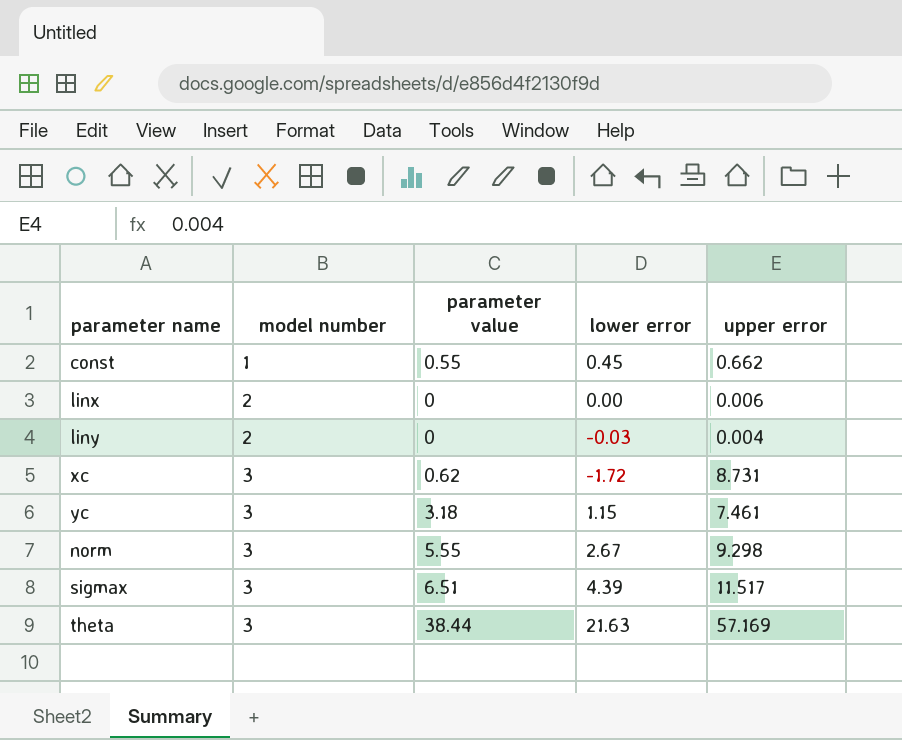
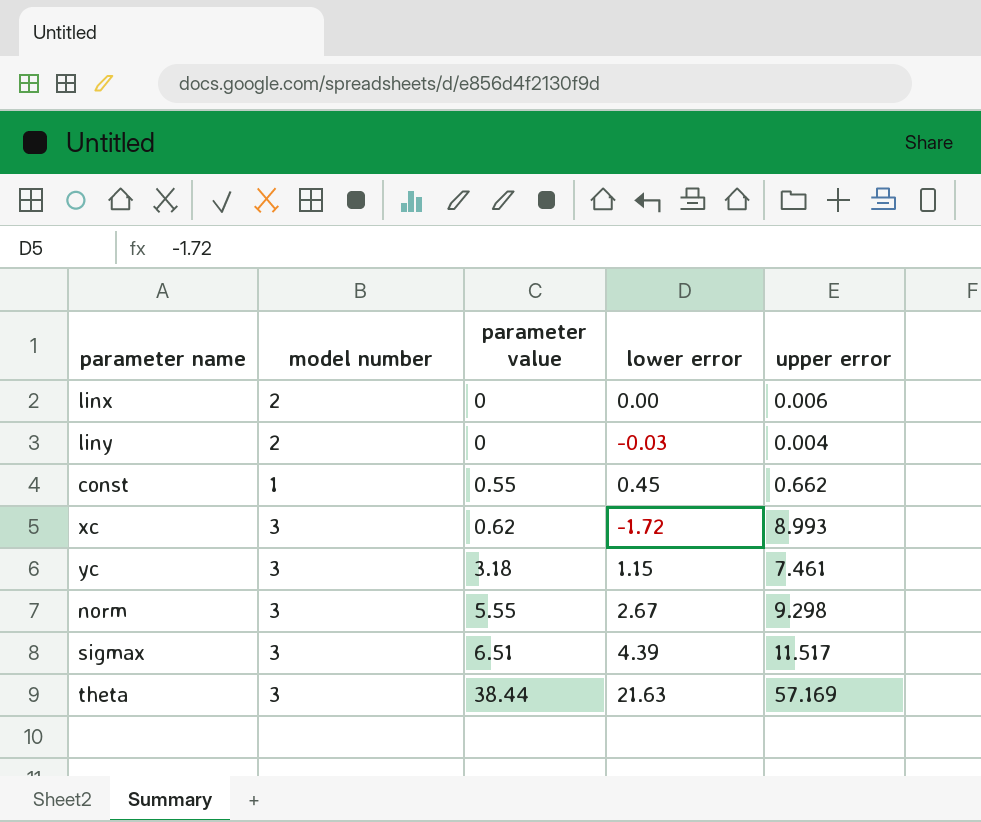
row order: model number ascending -> parameter value ascending
xc | upper error: 8.731 -> 8.993

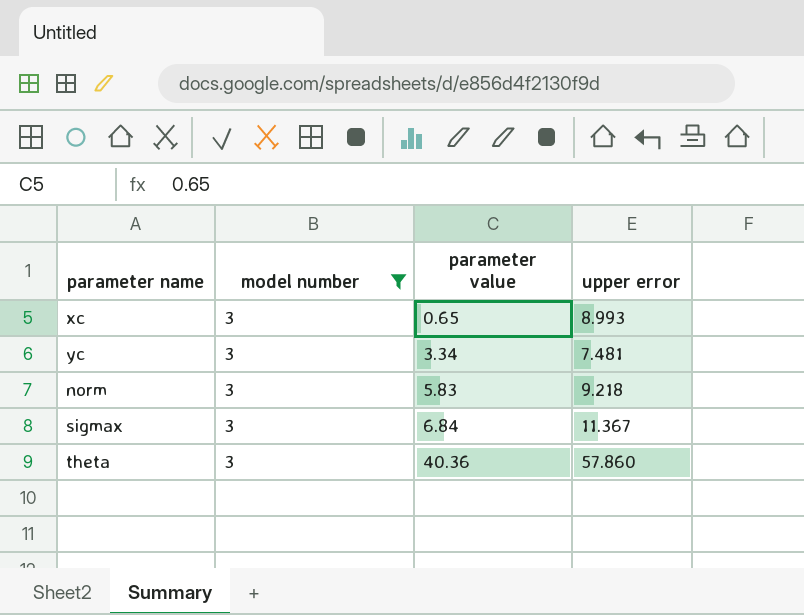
filter: none -> model number = 3
column lower error | position: 4 -> none
xc | parameter value: 0.62 -> 0.65
yc | parameter value: 3.18 -> 3.34
yc | upper error: 7.461 -> 7.481
norm | parameter value: 5.55 -> 5.83
norm | upper error: 9.298 -> 9.218
sigmax | parameter value: 6.51 -> 6.84
sigmax | upper error: 11.517 -> 11.367
theta | parameter value: 38.44 -> 40.36
theta | upper error: 57.169 -> 57.860

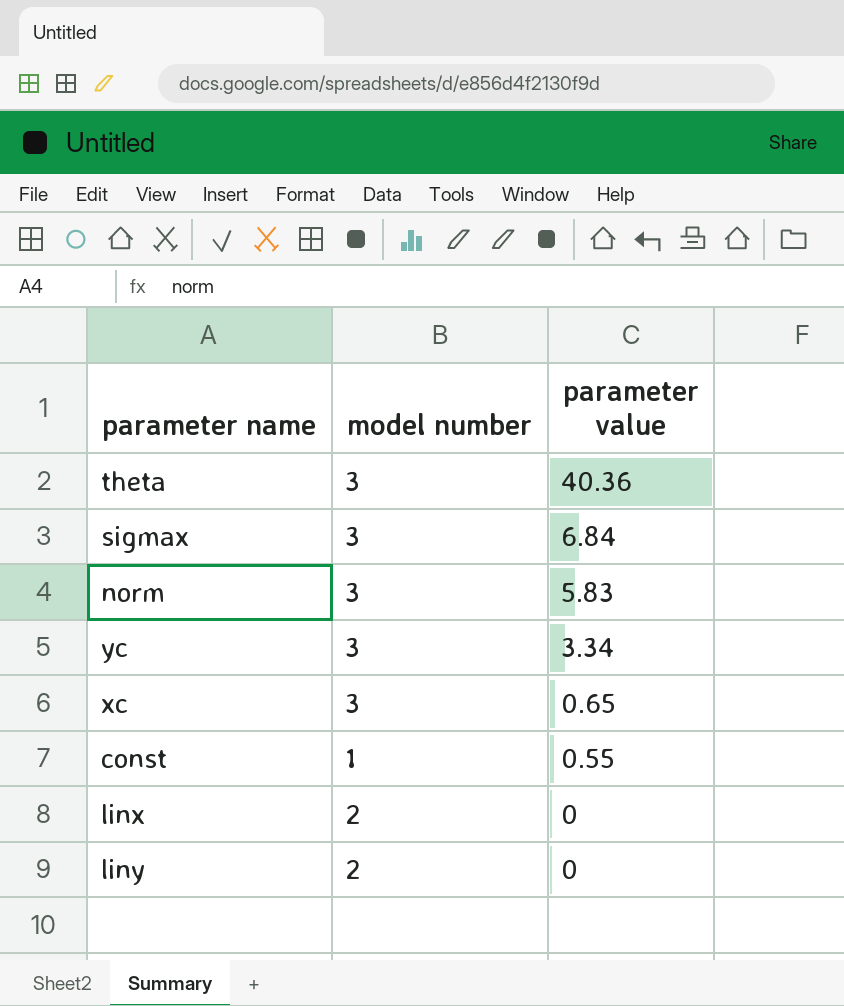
filter: model number = 3 -> none
row order: parameter value ascending -> parameter value descending
column upper error | position: 4 -> none

